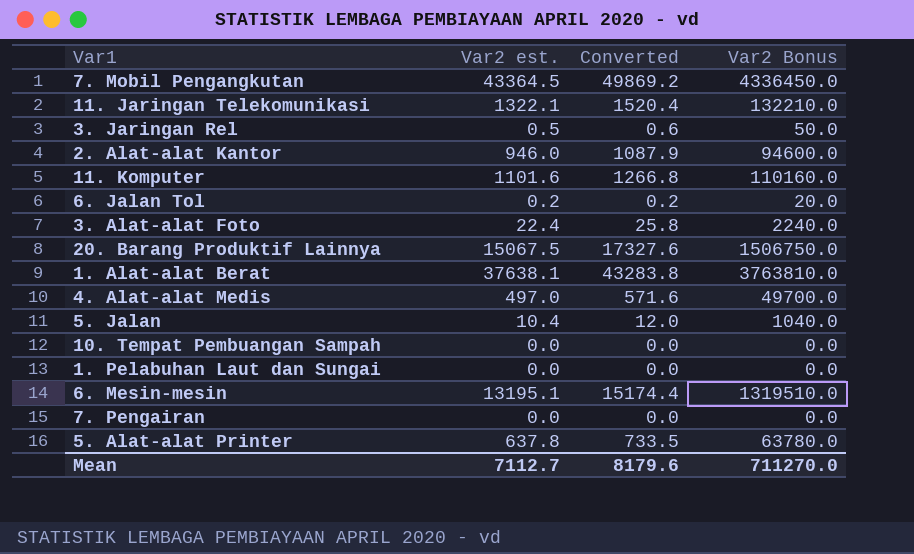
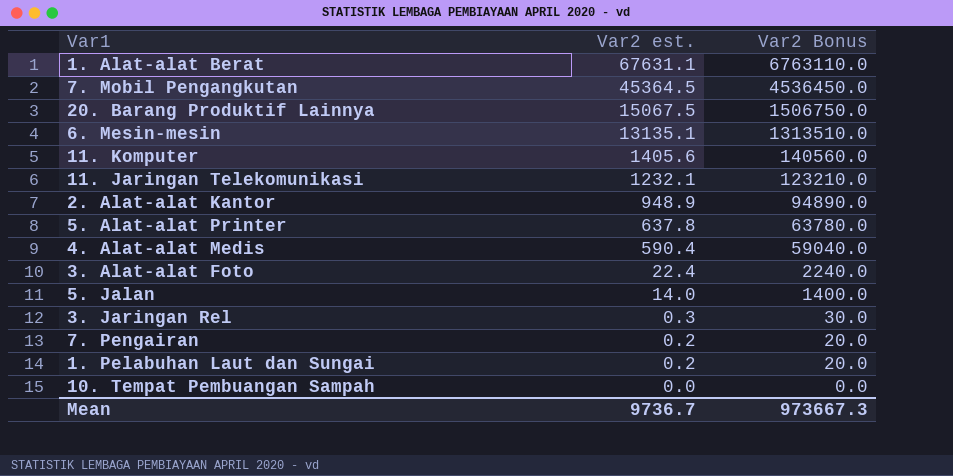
row order: none -> Var2 est. descending
column Converted | formula: [Var2 est.] * 1.15 -> none
row 6. Jalan Tol: 0.2 | 0.2 | 20.0 -> none
1. Alat-alat Berat | Var2 est.: 37638.1 -> 67631.1
1. Alat-alat Berat | Var2 Bonus: 3763810.0 -> 6763110.0
7. Mobil Pengangkutan | Var2 est.: 43364.5 -> 45364.5
7. Mobil Pengangkutan | Var2 Bonus: 4336450.0 -> 4536450.0
6. Mesin-mesin | Var2 est.: 13195.1 -> 13135.1
6. Mesin-mesin | Var2 Bonus: 1319510.0 -> 1313510.0
11. Komputer | Var2 est.: 1101.6 -> 1405.6
11. Komputer | Var2 Bonus: 110160.0 -> 140560.0
11. Jaringan Telekomunikasi | Var2 est.: 1322.1 -> 1232.1
11. Jaringan Telekomunikasi | Var2 Bonus: 132210.0 -> 123210.0
2. Alat-alat Kantor | Var2 est.: 946.0 -> 948.9
2. Alat-alat Kantor | Var2 Bonus: 94600.0 -> 94890.0
4. Alat-alat Medis | Var2 est.: 497.0 -> 590.4
4. Alat-alat Medis | Var2 Bonus: 49700.0 -> 59040.0
5. Jalan | Var2 est.: 10.4 -> 14.0
5. Jalan | Var2 Bonus: 1040.0 -> 1400.0
3. Jaringan Rel | Var2 est.: 0.5 -> 0.3
3. Jaringan Rel | Var2 Bonus: 50.0 -> 30.0
7. Pengairan | Var2 est.: 0.0 -> 0.2
7. Pengairan | Var2 Bonus: 0.0 -> 20.0
1. Pelabuhan Laut dan Sungai | Var2 est.: 0.0 -> 0.2
1. Pelabuhan Laut dan Sungai | Var2 Bonus: 0.0 -> 20.0
Mean | Var2 est.: 7112.7 -> 9736.7
Mean | Var2 Bonus: 711270.0 -> 973667.3

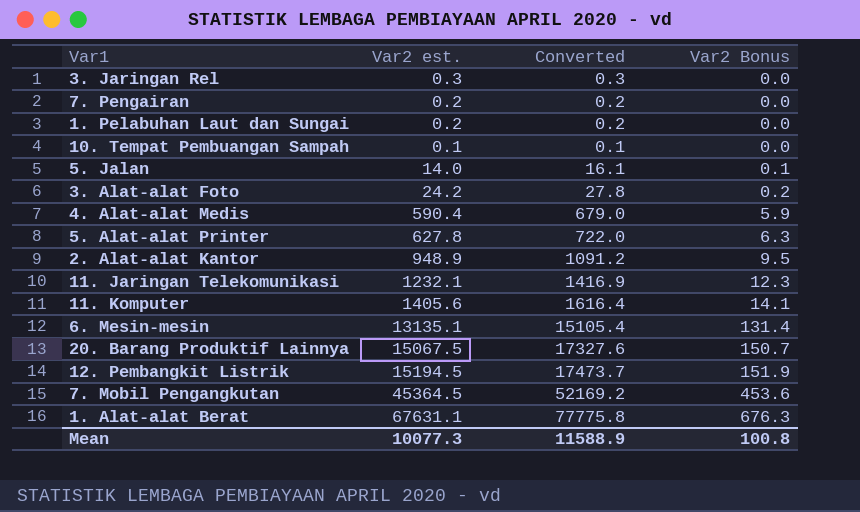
row order: Var2 est. descending -> Var2 Bonus ascending
column Converted | formula: none -> [Var2 est.] * 1.15
column Var2 Bonus | formula: [Var2 est.] * 100 -> [Var2 est.] * 0.01
10. Tempat Pembuangan Sampah | Var2 est.: 0.0 -> 0.1
3. Alat-alat Foto | Var2 est.: 22.4 -> 24.2
5. Alat-alat Printer | Var2 est.: 637.8 -> 627.8
row 12. Pembangkit Listrik: none -> 15194.5 | 17473.7 | 151.9
Mean | Var2 est.: 9736.7 -> 10077.3
Mean | Var2 Bonus: 973667.3 -> 100.8

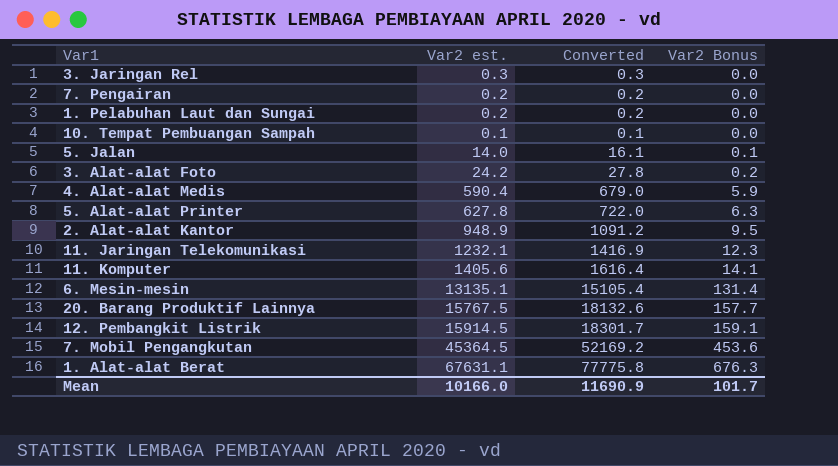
20. Barang Produktif Lainnya | Var2 est.: 15067.5 -> 15767.5
20. Barang Produktif Lainnya | Converted: 17327.6 -> 18132.6
20. Barang Produktif Lainnya | Var2 Bonus: 150.7 -> 157.7
12. Pembangkit Listrik | Var2 est.: 15194.5 -> 15914.5
12. Pembangkit Listrik | Converted: 17473.7 -> 18301.7
12. Pembangkit Listrik | Var2 Bonus: 151.9 -> 159.1
Mean | Var2 est.: 10077.3 -> 10166.0
Mean | Converted: 11588.9 -> 11690.9
Mean | Var2 Bonus: 100.8 -> 101.7

